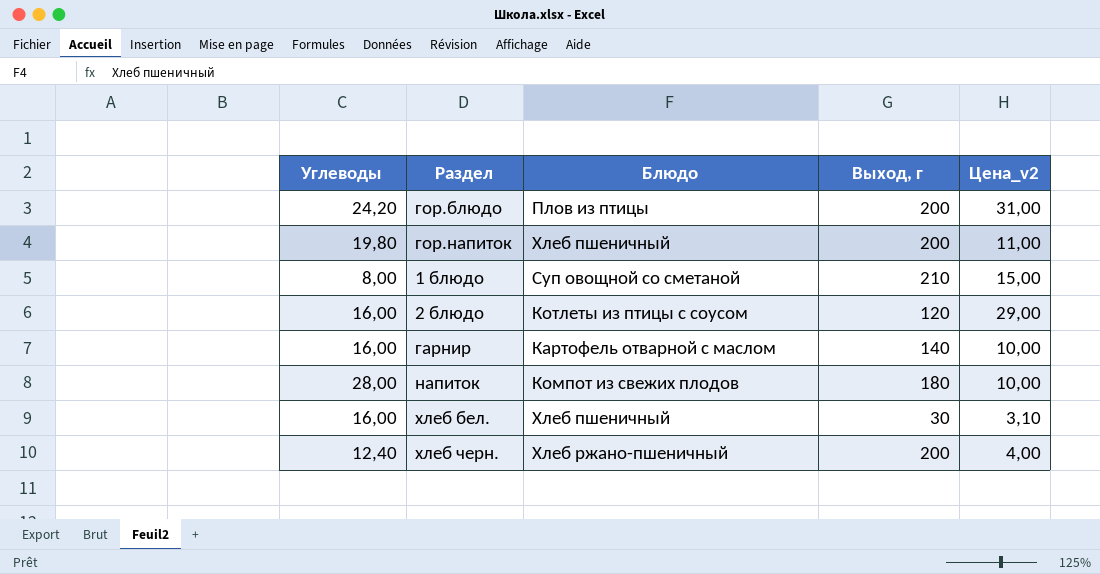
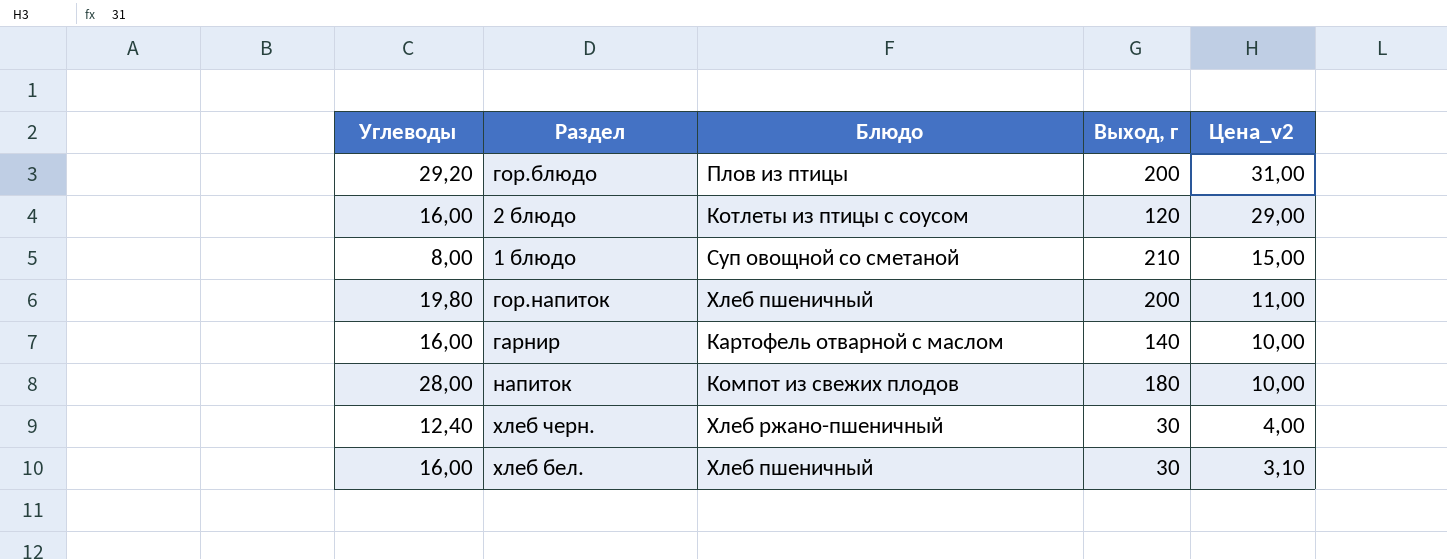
row order: none -> Цена_v2 descending
гор.блюдо | Углеводы: 24,20 -> 29,20
хлеб черн. | Выход, г: 200 -> 30

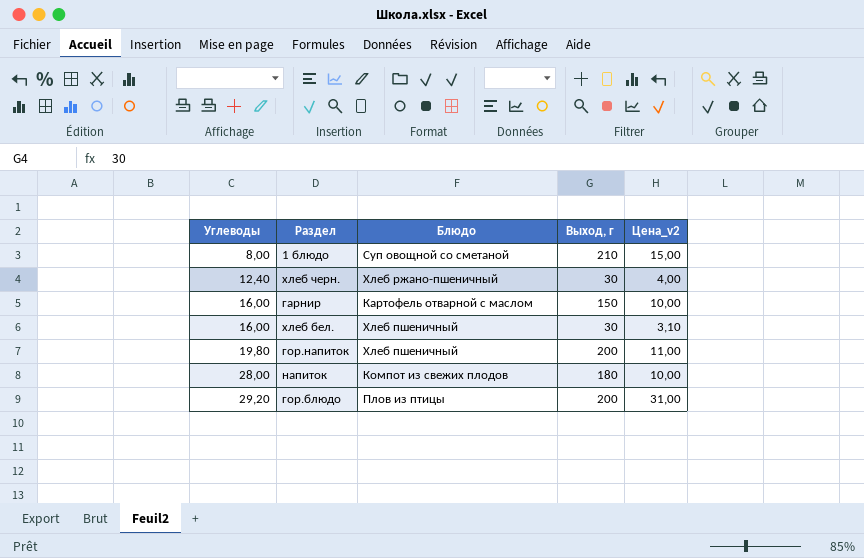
row order: Цена_v2 descending -> Углеводы ascending
row 2 блюдо: 16,00 | Котлеты из птицы с соусом | 120 | 29,00 -> none
гарнир | Выход, г: 140 -> 150

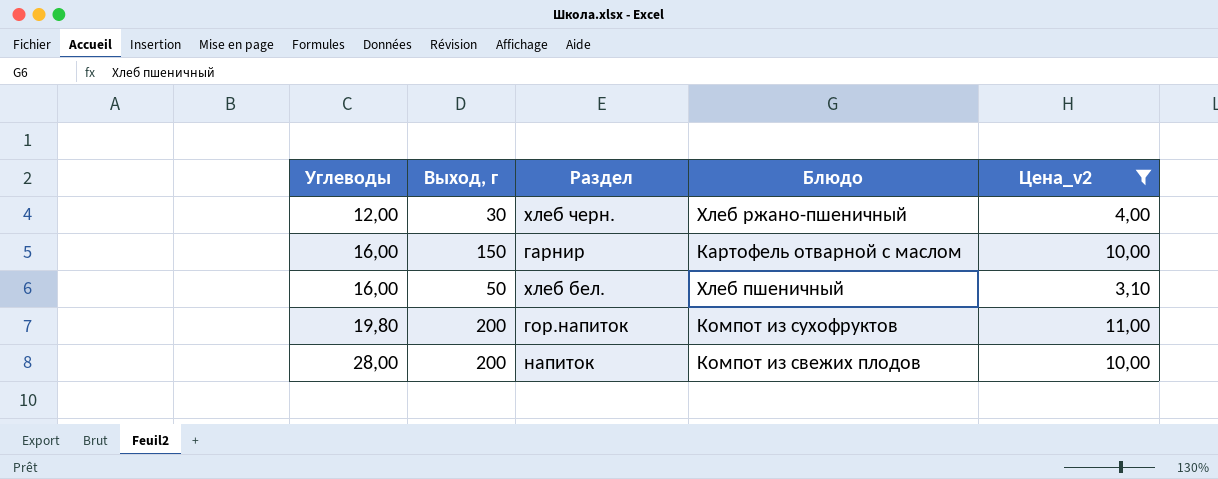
filter: none -> Цена_v2 <= 11,00
column Выход, г | position: 4 -> 2
хлеб черн. | Углеводы: 12,40 -> 12,00
хлеб бел. | Выход, г: 30 -> 50
гор.напиток | Блюдо: Хлеб пшеничный -> Компот из сухофруктов
напиток | Выход, г: 180 -> 200

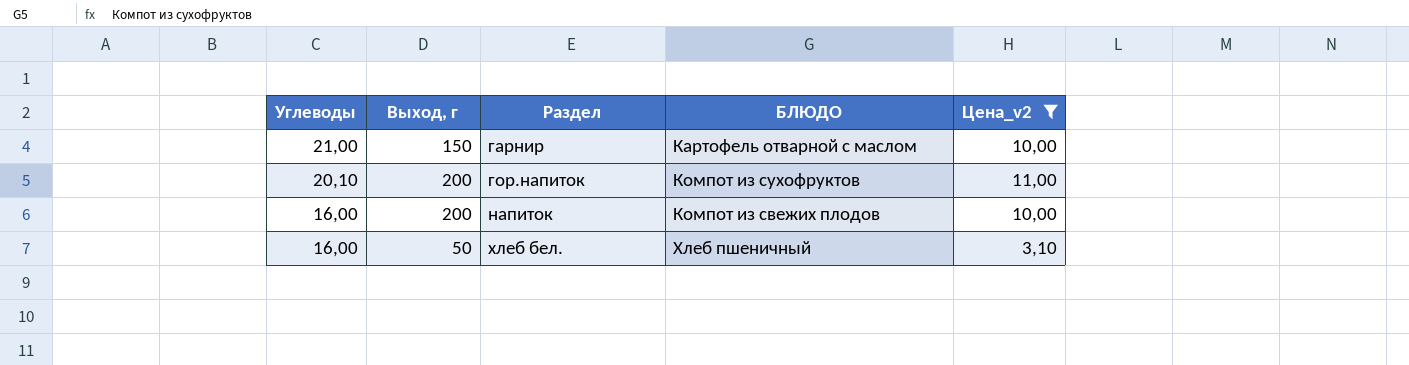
row order: Углеводы ascending -> Углеводы descending
column name: Блюдо -> БЛЮДО
row хлеб черн.: 12,00 | 30 | Хлеб ржано-пшеничный | 4,00 -> none
гарнир | Углеводы: 16,00 -> 21,00
гор.напиток | Углеводы: 19,80 -> 20,10
напиток | Углеводы: 28,00 -> 16,00

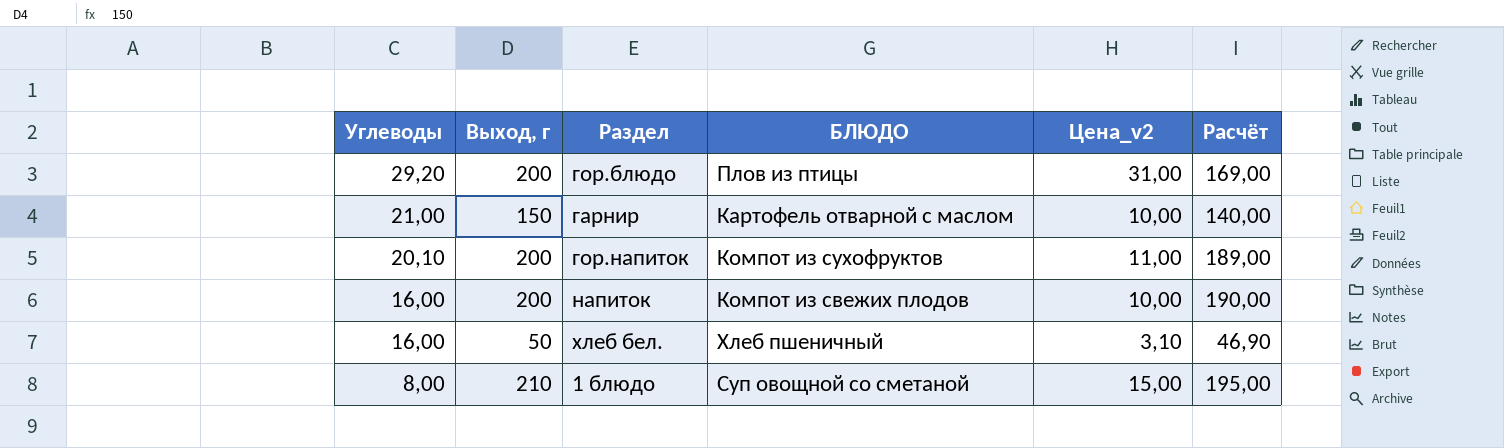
filter: Цена_v2 <= 11,00 -> none
column Расчёт | formula: none -> [Выход, г] - [Цена_v2]

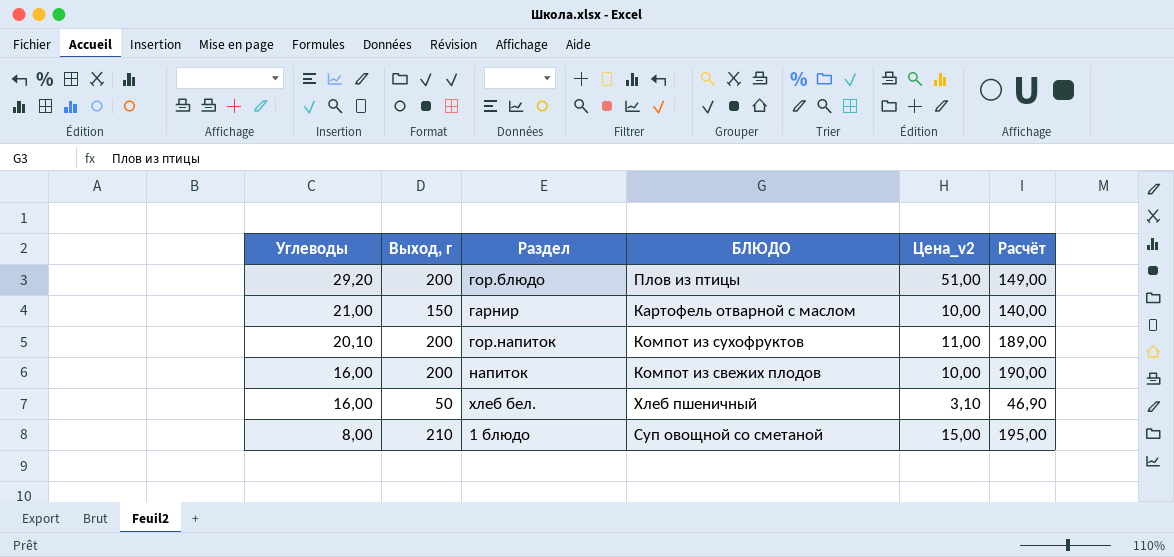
гор.блюдо | Цена_v2: 31,00 -> 51,00
гор.блюдо | Расчёт: 169,00 -> 149,00

